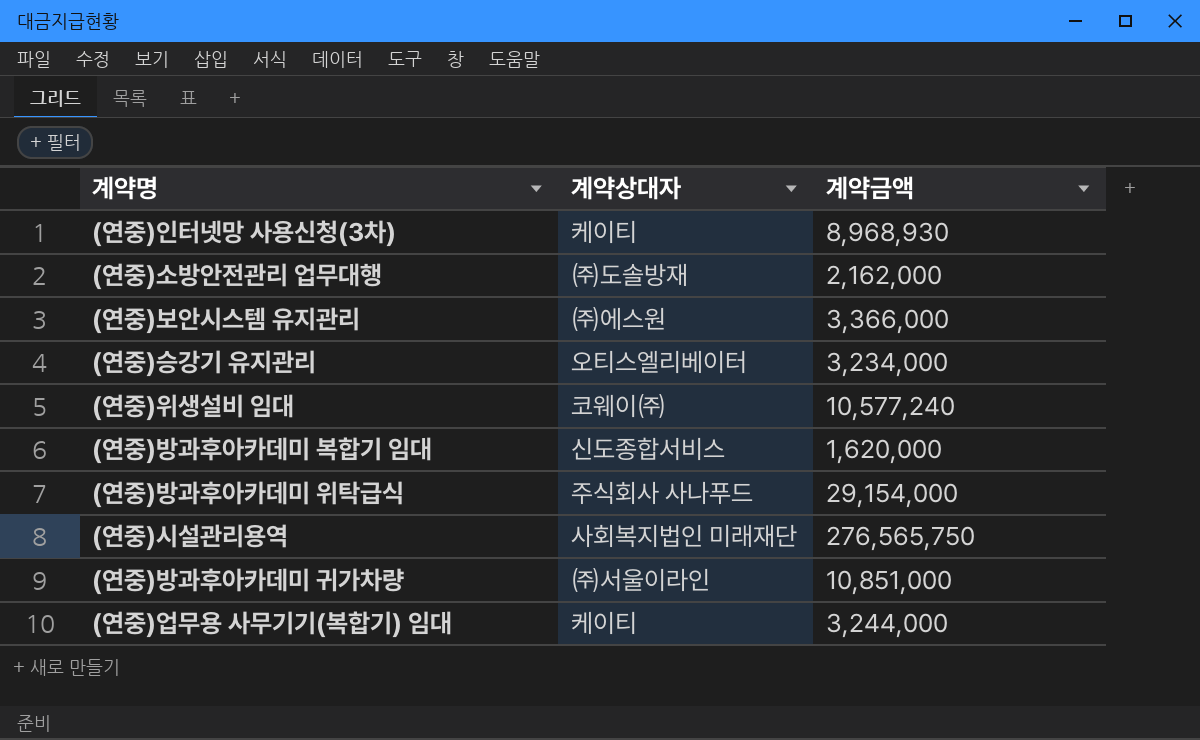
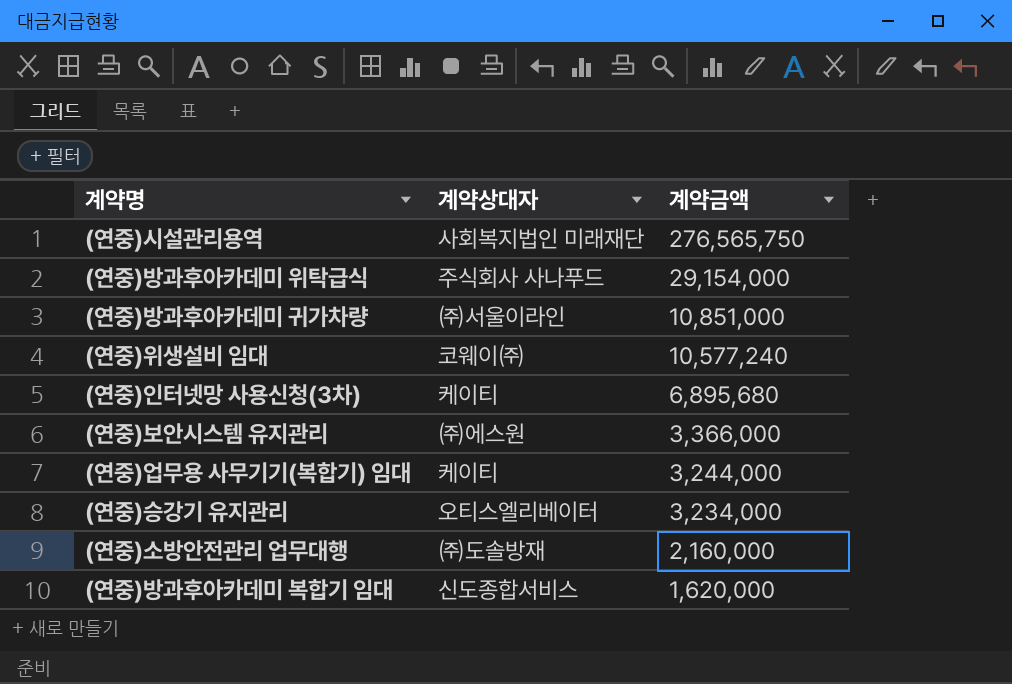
row order: none -> 계약금액 descending
(연중)인터넷망 사용신청(3차) | 계약금액: 8,968,930 -> 6,895,680
(연중)소방안전관리 업무대행 | 계약금액: 2,162,000 -> 2,160,000

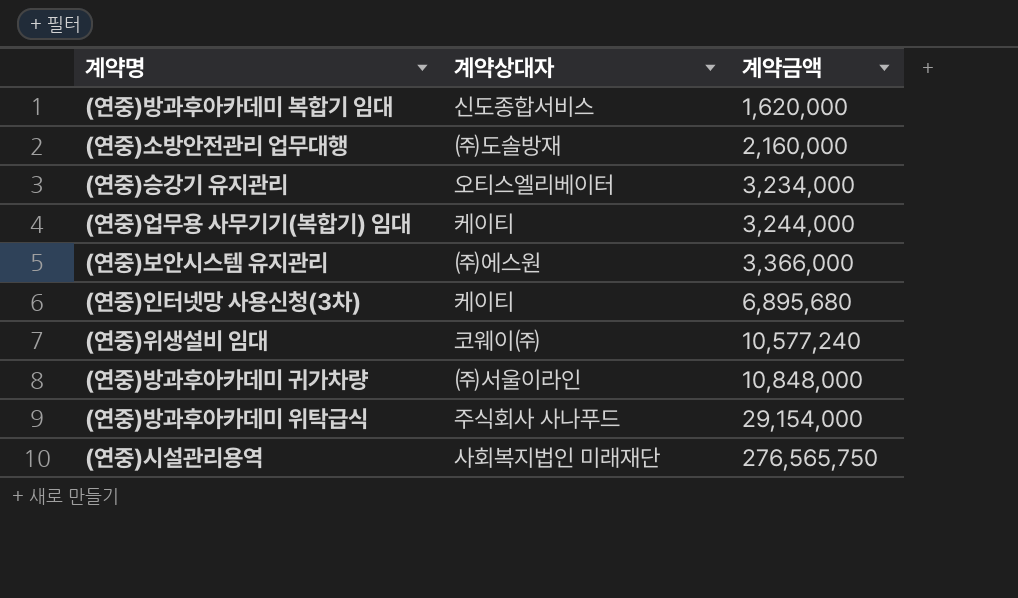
row order: 계약금액 descending -> 계약금액 ascending
(연중)방과후아카데미 귀가차량 | 계약금액: 10,851,000 -> 10,848,000

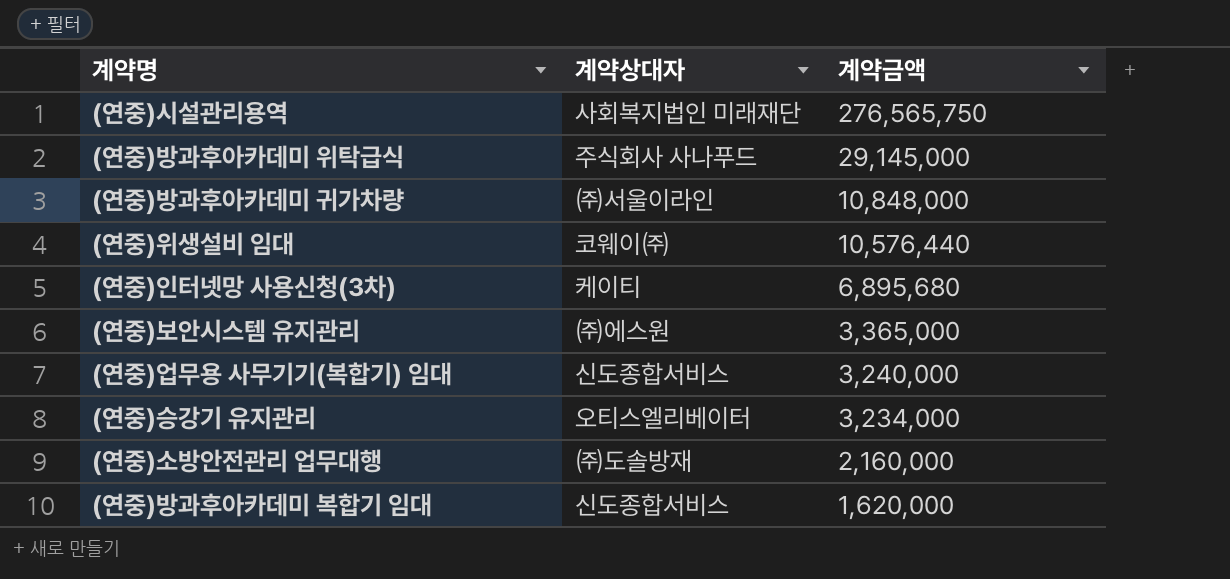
row order: 계약금액 ascending -> 계약금액 descending
(연중)방과후아카데미 위탁급식 | 계약금액: 29,154,000 -> 29,145,000
(연중)위생설비 임대 | 계약금액: 10,577,240 -> 10,576,440
(연중)보안시스템 유지관리 | 계약금액: 3,366,000 -> 3,365,000
(연중)업무용 사무기기(복합기) 임대 | 계약상대자: 케이티 -> 신도종합서비스
(연중)업무용 사무기기(복합기) 임대 | 계약금액: 3,244,000 -> 3,240,000

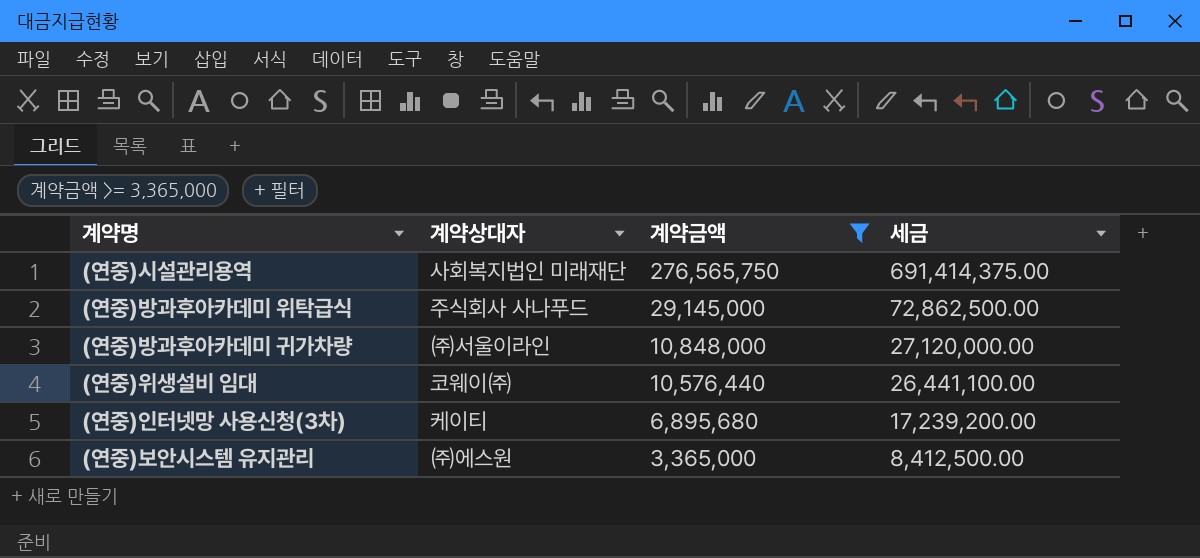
filter: none -> 계약금액 >= 3,365,000
column 세금 | formula: none -> [계약금액] * 2.5

